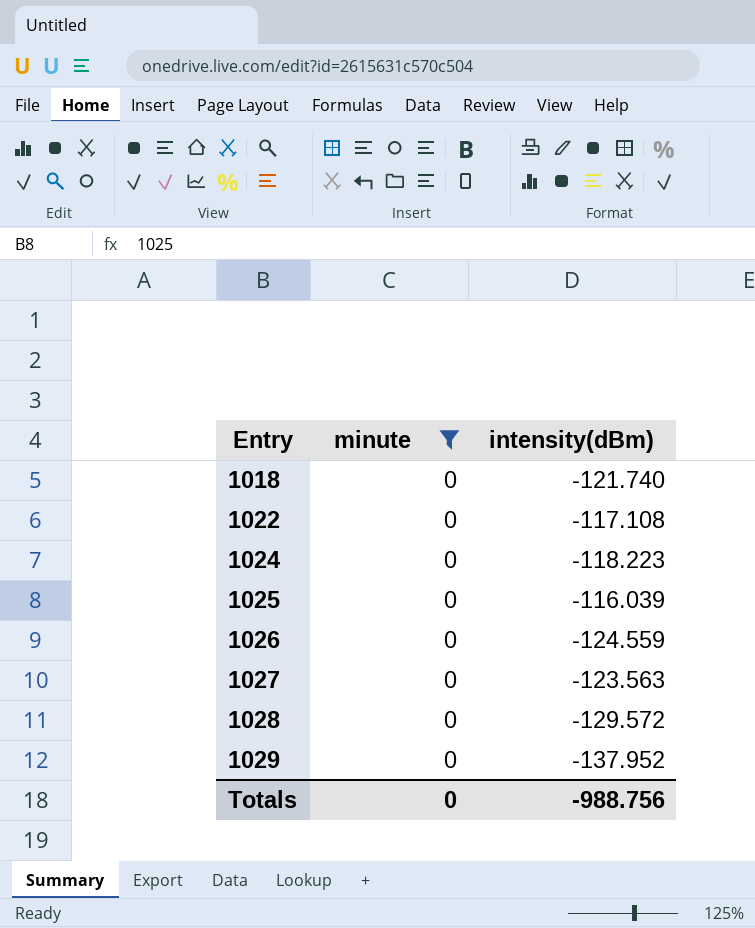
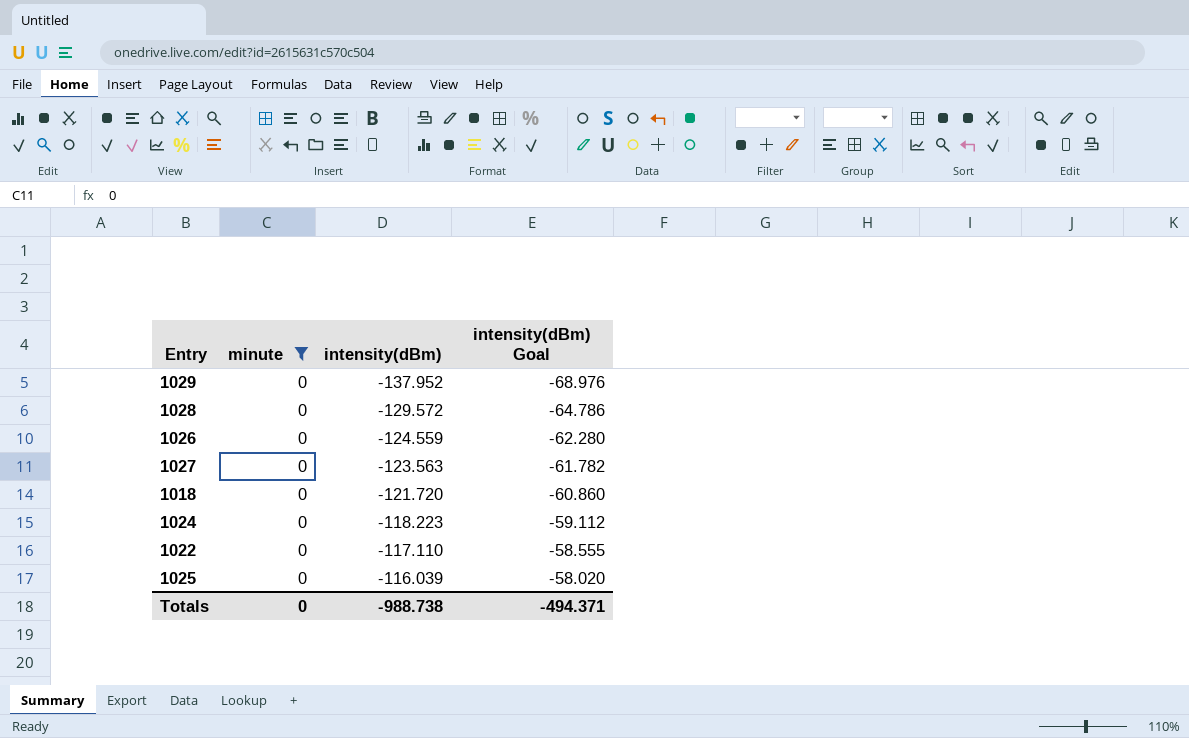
row order: Entry ascending -> intensity(dBm) ascending
column intensity(dBm) Goal | formula: none -> [intensity(dBm)] * 0.5
1018 | intensity(dBm): -121.740 -> -121.720
1022 | intensity(dBm): -117.108 -> -117.110
Totals | intensity(dBm): -988.756 -> -988.738

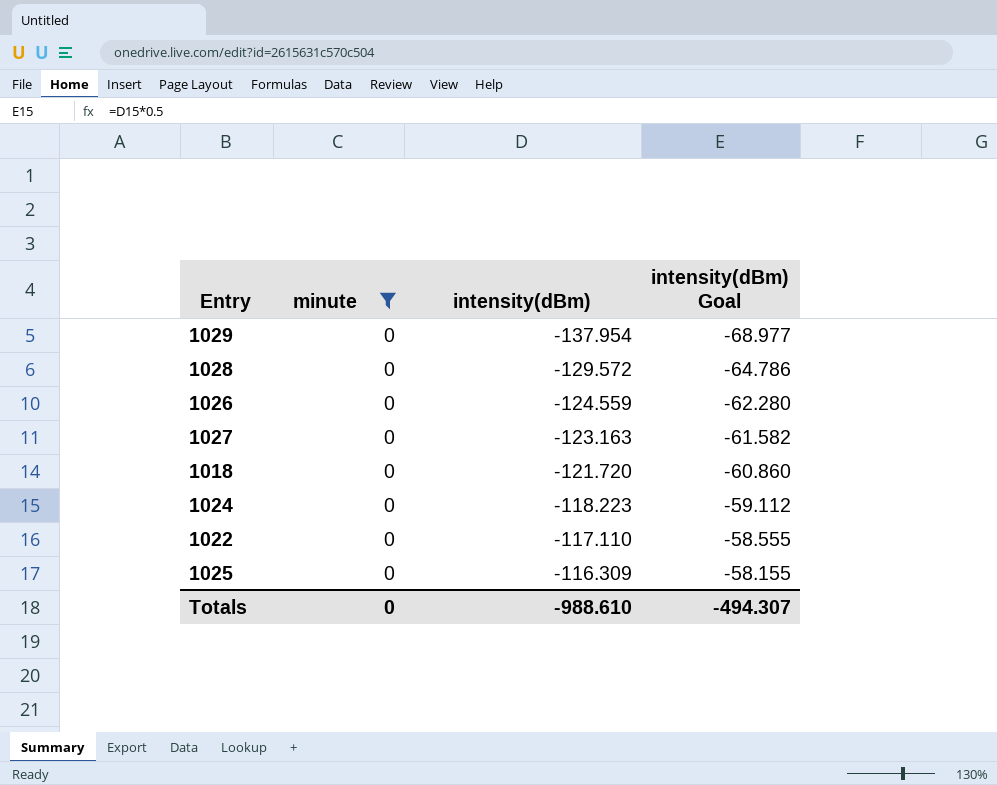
1029 | intensity(dBm): -137.952 -> -137.954
1029 | intensity(dBm) Goal: -68.976 -> -68.977
1027 | intensity(dBm): -123.563 -> -123.163
1027 | intensity(dBm) Goal: -61.782 -> -61.582
1025 | intensity(dBm): -116.039 -> -116.309
1025 | intensity(dBm) Goal: -58.020 -> -58.155
Totals | intensity(dBm): -988.738 -> -988.610
Totals | intensity(dBm) Goal: -494.371 -> -494.307

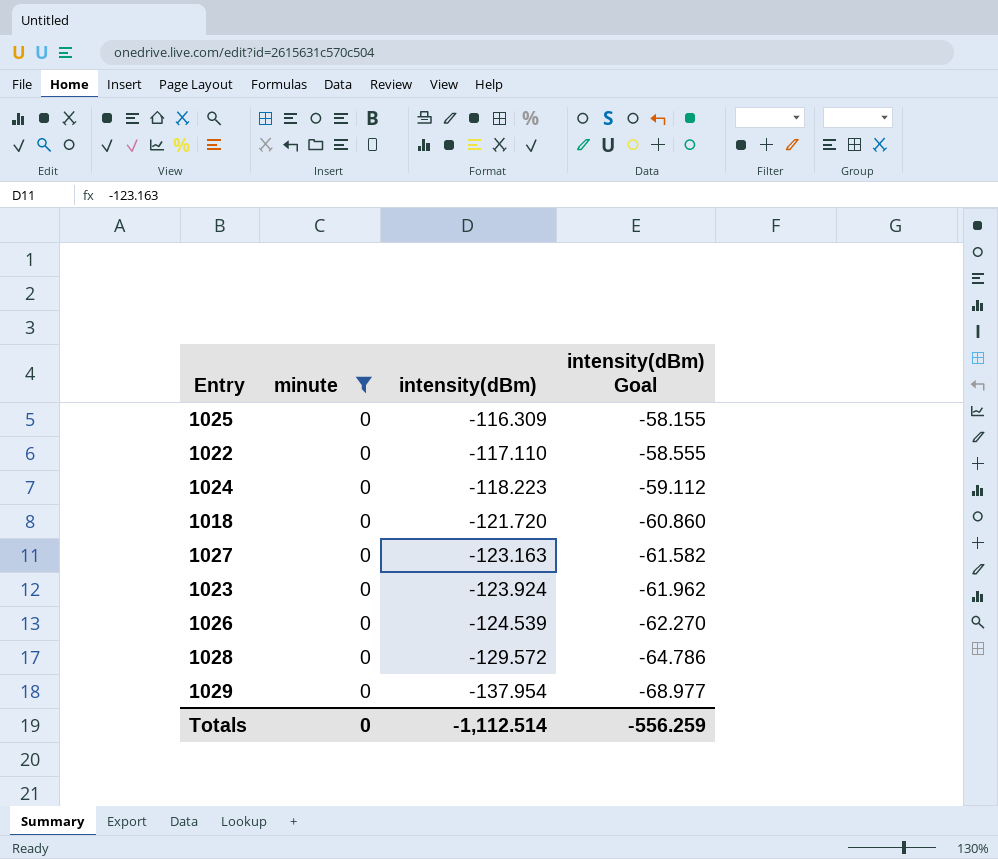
row order: intensity(dBm) ascending -> intensity(dBm) descending
row 1023: none -> 0 | -123.924 | -61.962
1026 | intensity(dBm): -124.559 -> -124.539
1026 | intensity(dBm) Goal: -62.280 -> -62.270
Totals | intensity(dBm): -988.610 -> -1,112.514
Totals | intensity(dBm) Goal: -494.307 -> -556.259

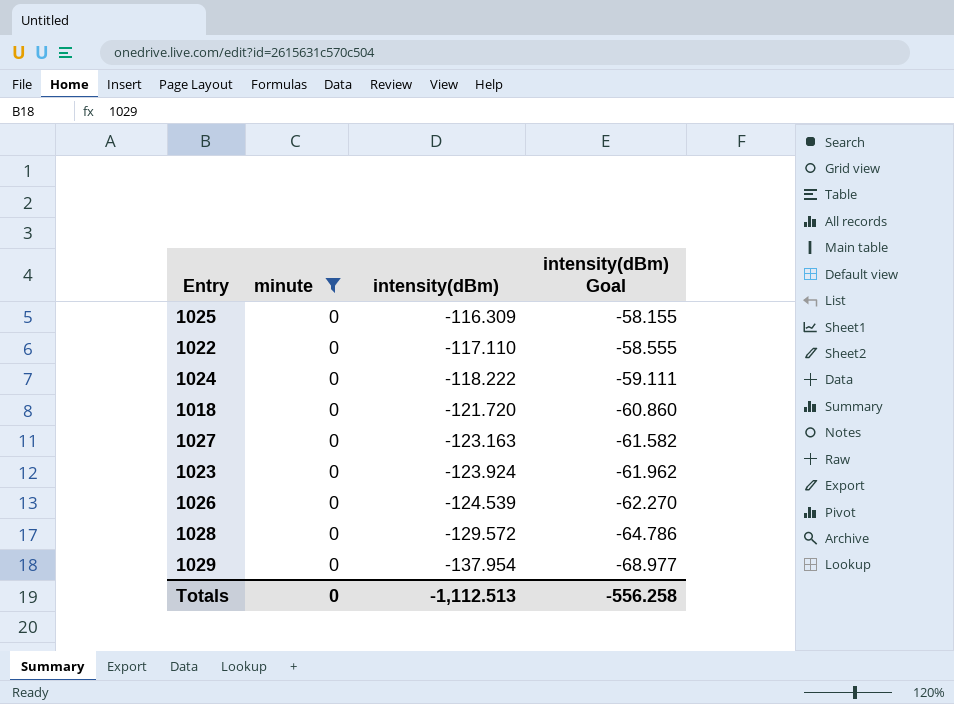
1024 | intensity(dBm): -118.223 -> -118.222
1024 | intensity(dBm) Goal: -59.112 -> -59.111
Totals | intensity(dBm): -1,112.514 -> -1,112.513
Totals | intensity(dBm) Goal: -556.259 -> -556.258

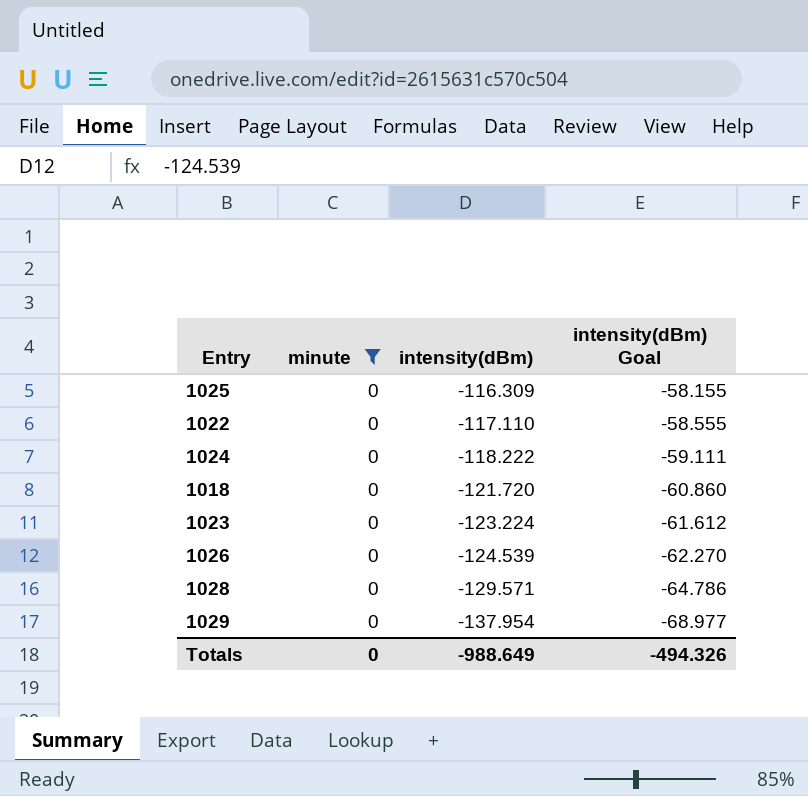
row 1027: 0 | -123.163 | -61.582 -> none
1023 | intensity(dBm): -123.924 -> -123.224
1023 | intensity(dBm) Goal: -61.962 -> -61.612
1028 | intensity(dBm): -129.572 -> -129.571
Totals | intensity(dBm): -1,112.513 -> -988.649
Totals | intensity(dBm) Goal: -556.258 -> -494.326

